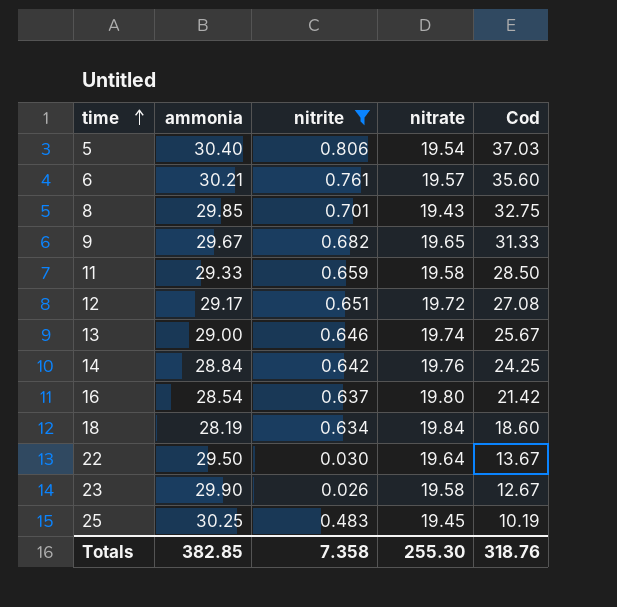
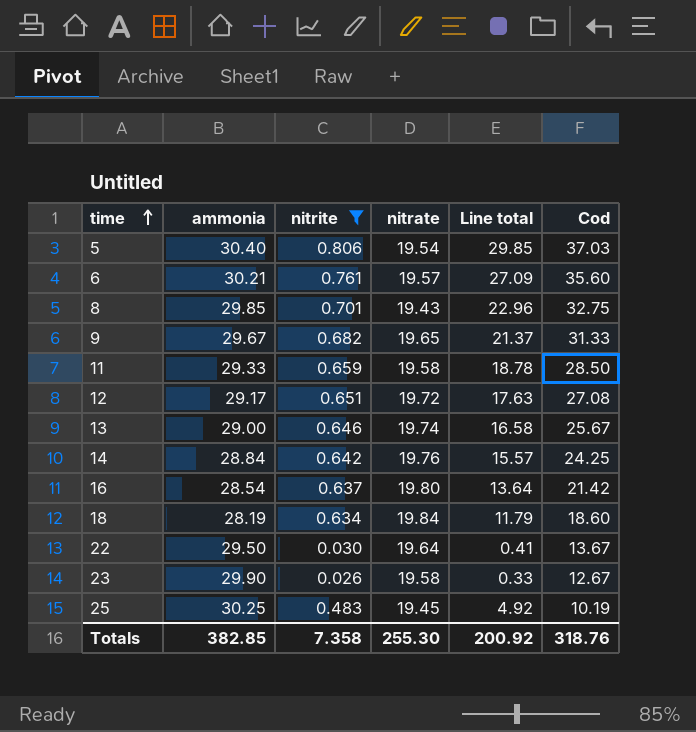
column Line total | formula: none -> [nitrite] * [Cod]

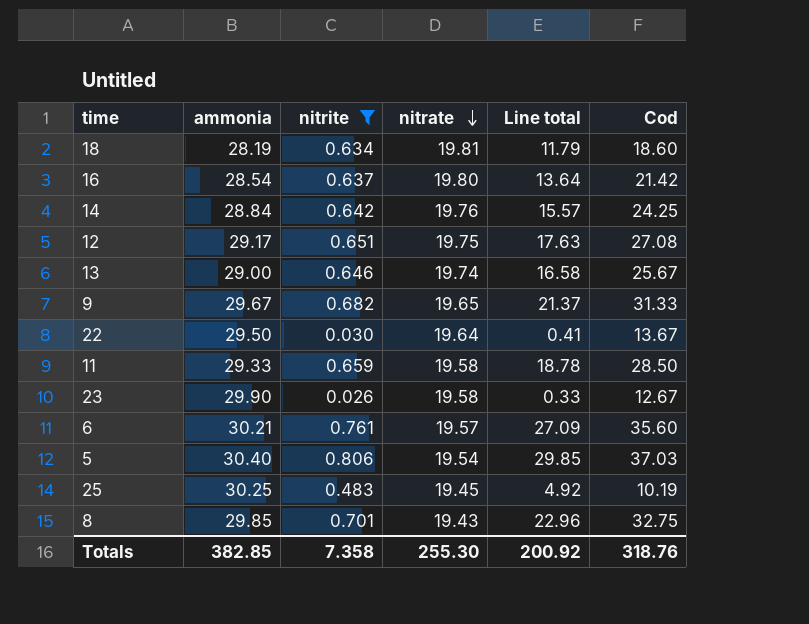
row order: time ascending -> nitrate descending
18 | nitrate: 19.84 -> 19.81
12 | nitrate: 19.72 -> 19.75

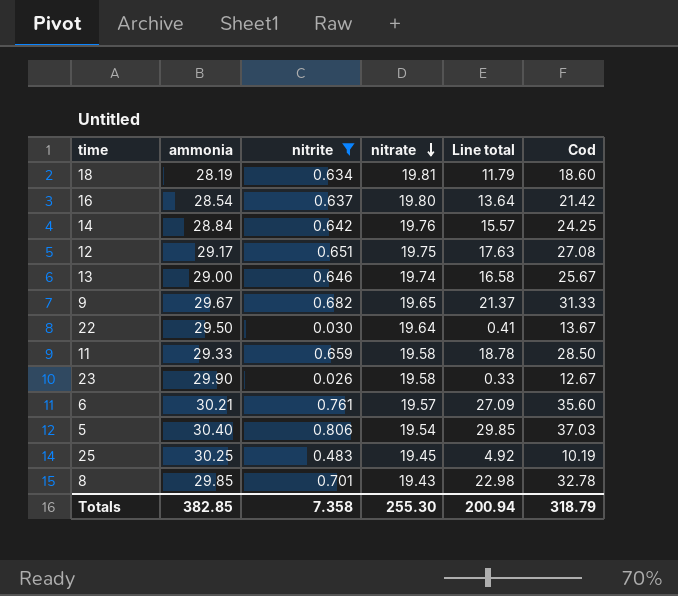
8 | Line total: 22.96 -> 22.98
8 | Cod: 32.75 -> 32.78
Totals | Line total: 200.92 -> 200.94
Totals | Cod: 318.76 -> 318.79

